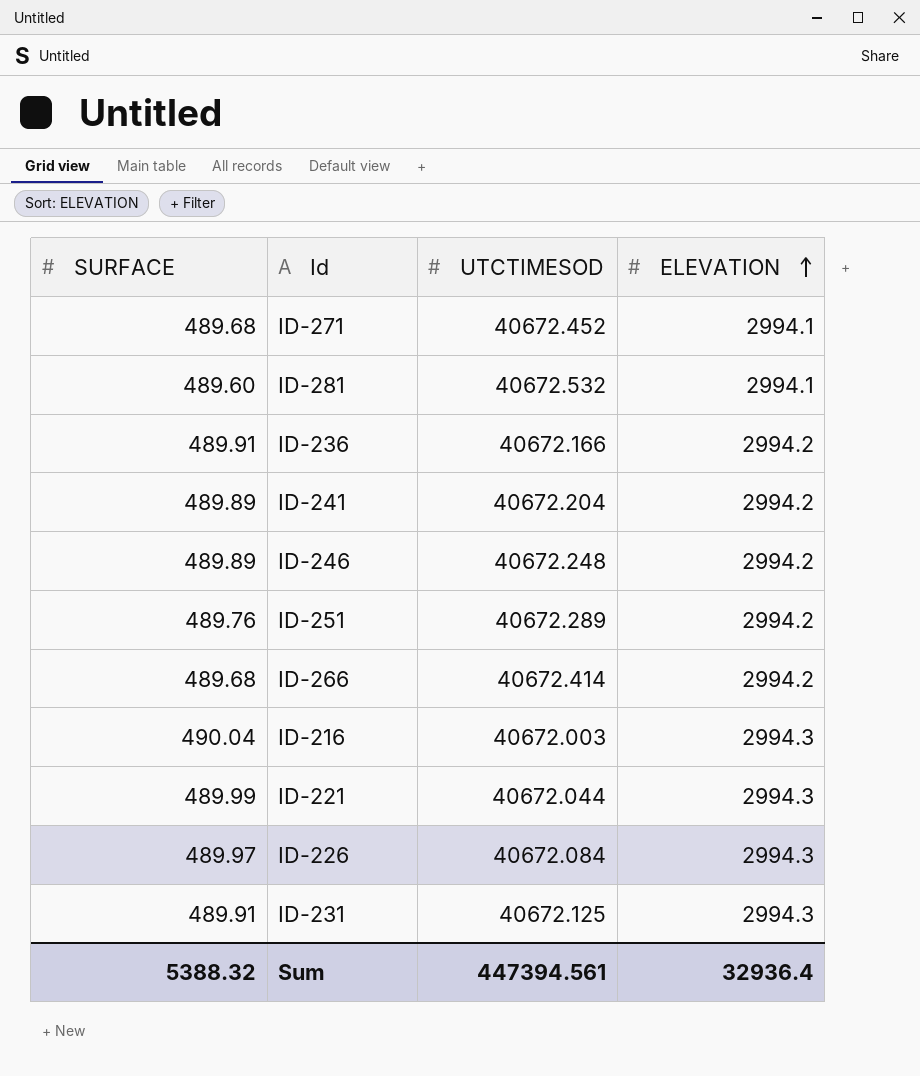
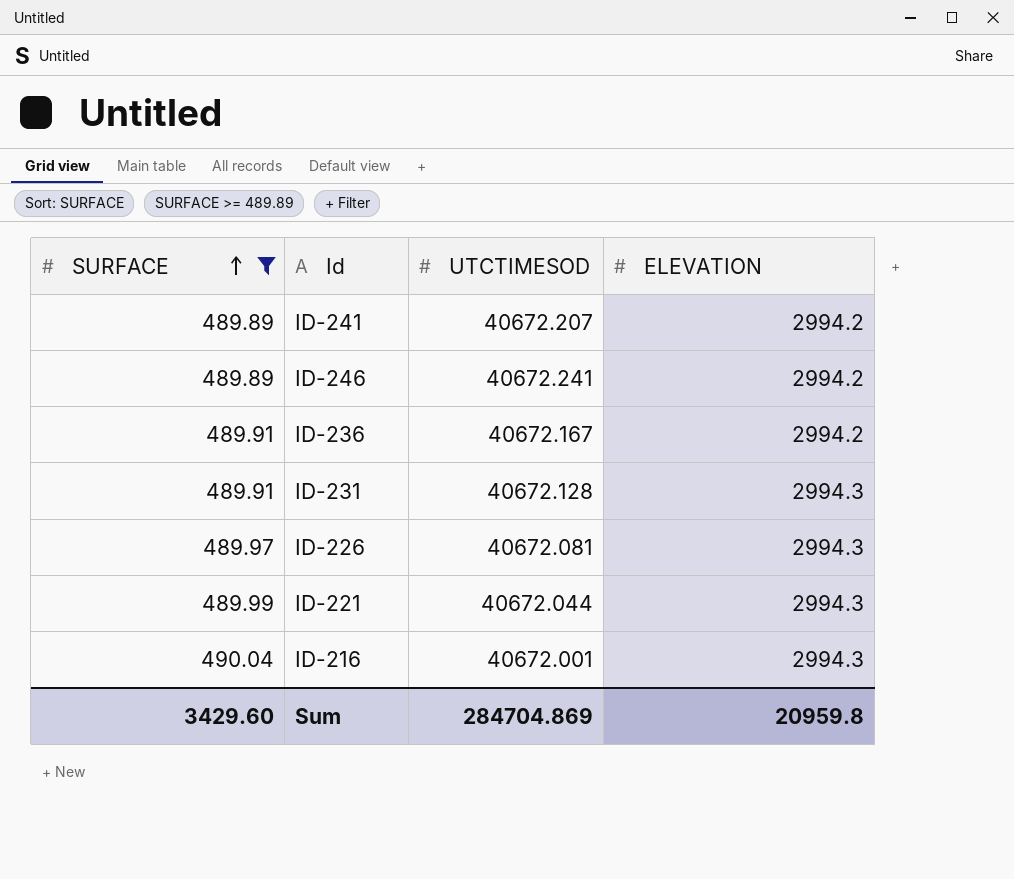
filter: none -> SURFACE >= 489.89
row order: ELEVATION ascending -> SURFACE ascending
ID-241 | UTCTIMESOD: 40672.204 -> 40672.207
ID-246 | UTCTIMESOD: 40672.248 -> 40672.241
ID-236 | UTCTIMESOD: 40672.166 -> 40672.167
ID-231 | UTCTIMESOD: 40672.125 -> 40672.128
ID-226 | UTCTIMESOD: 40672.084 -> 40672.081
ID-216 | UTCTIMESOD: 40672.003 -> 40672.001
Sum | SURFACE: 5388.32 -> 3429.60
Sum | UTCTIMESOD: 447394.561 -> 284704.869
Sum | ELEVATION: 32936.4 -> 20959.8

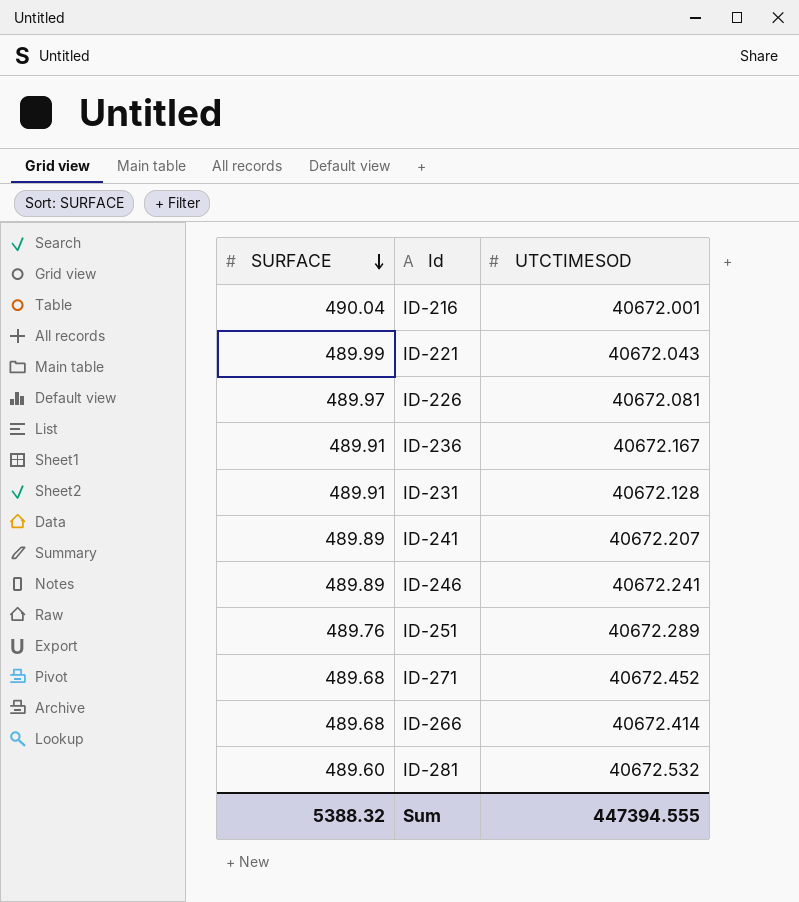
filter: SURFACE >= 489.89 -> none
row order: SURFACE ascending -> SURFACE descending
column ELEVATION | position: 4 -> none
ID-221 | UTCTIMESOD: 40672.044 -> 40672.043
Sum | SURFACE: 3429.60 -> 5388.32
Sum | UTCTIMESOD: 284704.869 -> 447394.555

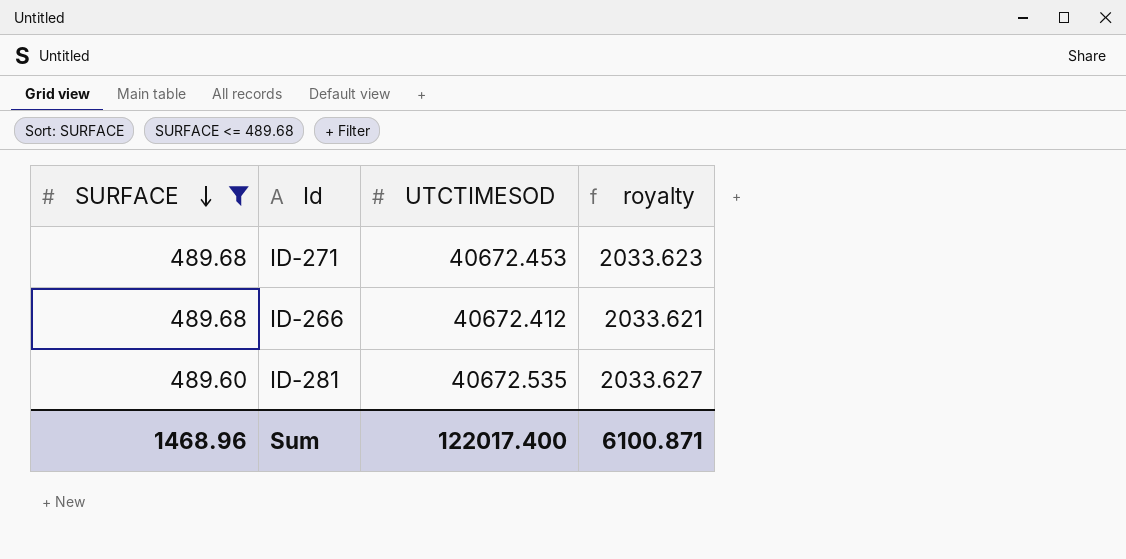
filter: none -> SURFACE <= 489.68
column royalty | formula: none -> [UTCTIMESOD] * 0.05
ID-271 | UTCTIMESOD: 40672.452 -> 40672.453
ID-266 | UTCTIMESOD: 40672.414 -> 40672.412
ID-281 | UTCTIMESOD: 40672.532 -> 40672.535
Sum | SURFACE: 5388.32 -> 1468.96
Sum | UTCTIMESOD: 447394.555 -> 122017.400

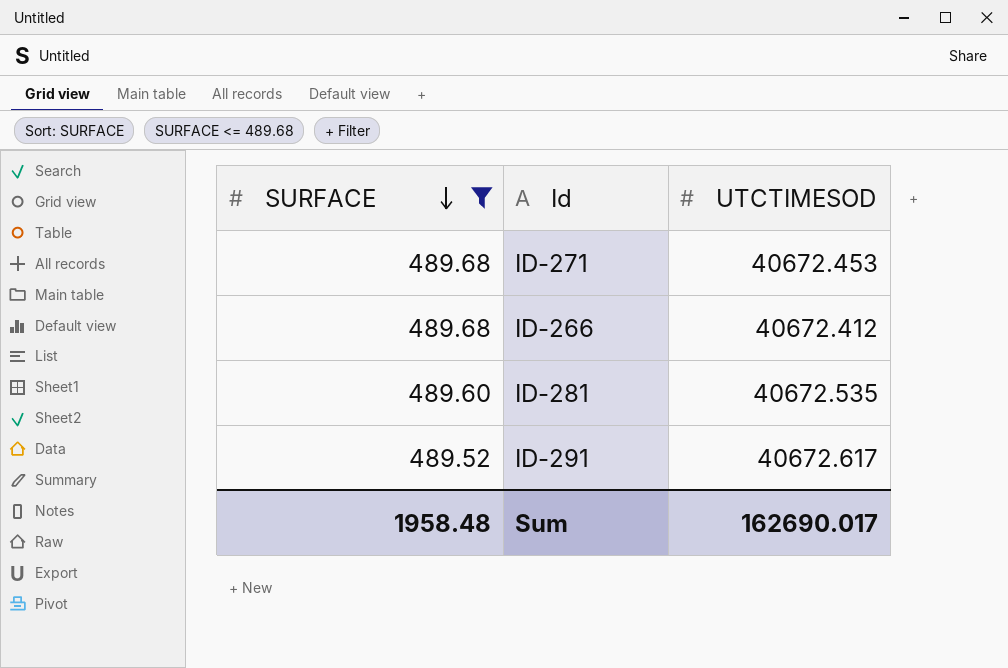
column royalty | formula: [UTCTIMESOD] * 0.05 -> none
row ID-291: none -> 489.52 | 40672.617
Sum | SURFACE: 1468.96 -> 1958.48
Sum | UTCTIMESOD: 122017.400 -> 162690.017

